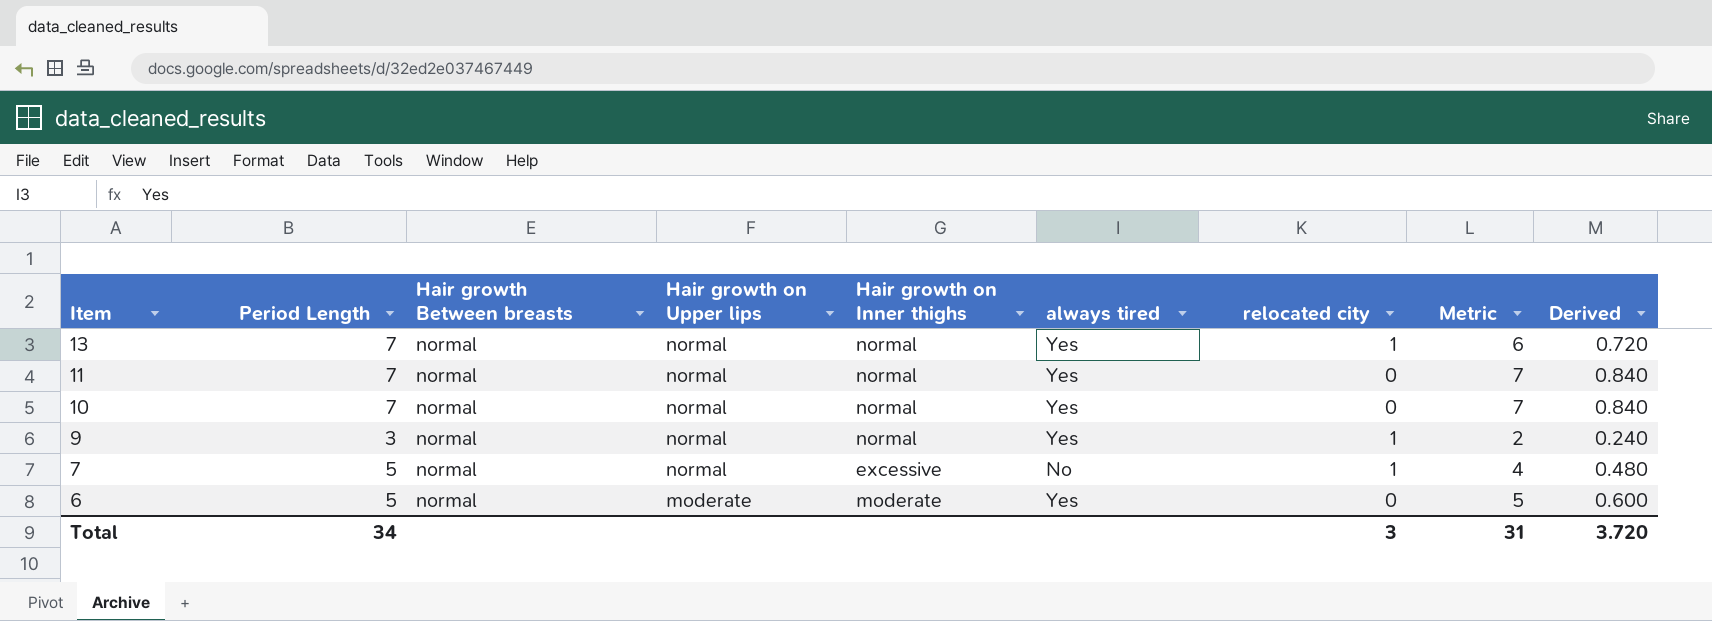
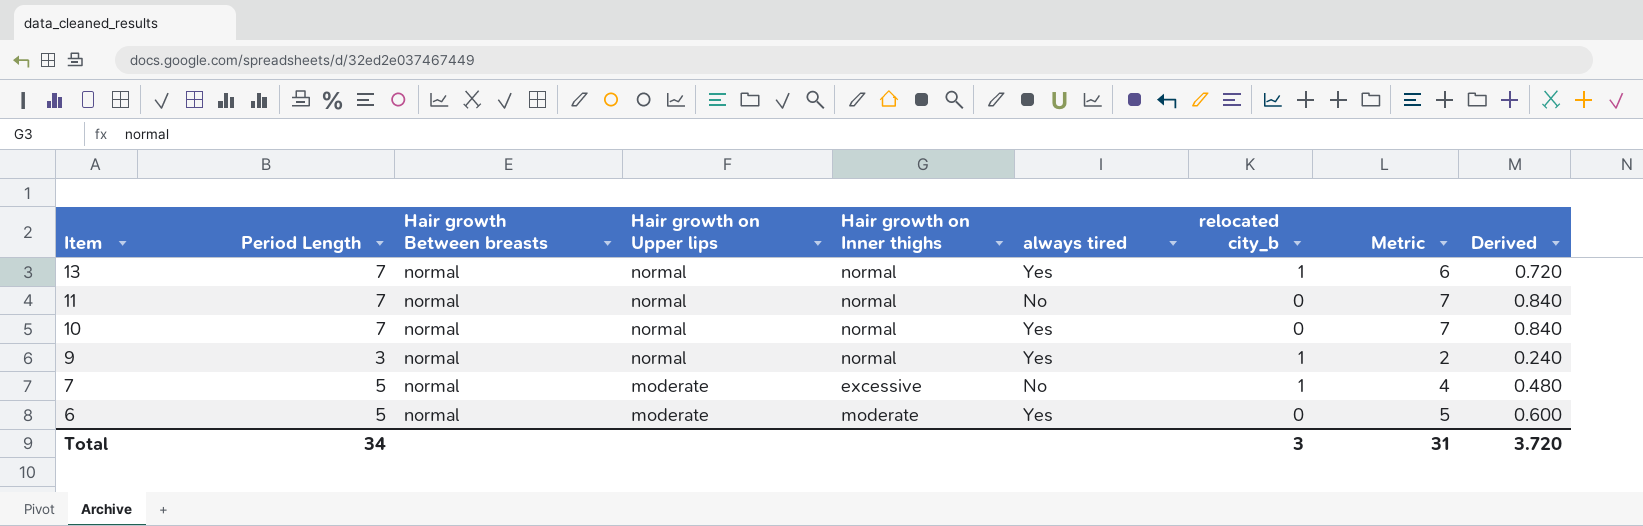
column name: relocated city -> relocated city_b
11 | always tired: Yes -> No
7 | Hair growth on Upper lips: normal -> moderate

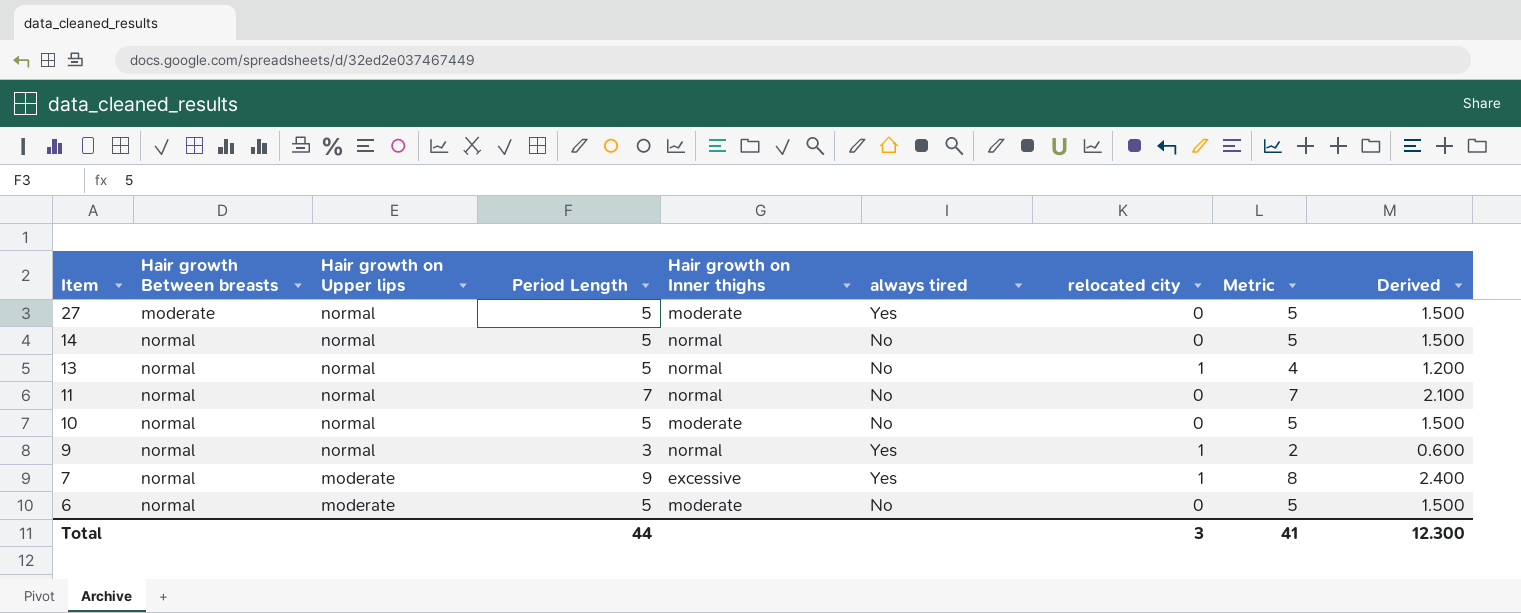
column Period Length | position: 2 -> 4
column name: relocated city_b -> relocated city
column Derived | formula: [Metric] * 0.12 -> [Metric] * 0.3
row 27: none -> moderate | normal | 5 | moderate | Yes | 0 | 5 | 1.500
row 14: none -> normal | normal | 5 | normal | No | 0 | 5 | 1.500
13 | Period Length: 7 -> 5
13 | always tired: Yes -> No
13 | Metric: 6 -> 4
10 | Period Length: 7 -> 5
10 | Hair growth on Inner thighs: normal -> moderate
10 | always tired: Yes -> No
10 | Metric: 7 -> 5
7 | Period Length: 5 -> 9
7 | always tired: No -> Yes
7 | Metric: 4 -> 8
6 | always tired: Yes -> No
Total | Period Length: 34 -> 44
Total | Metric: 31 -> 41
Total | Derived: 3.720 -> 12.300

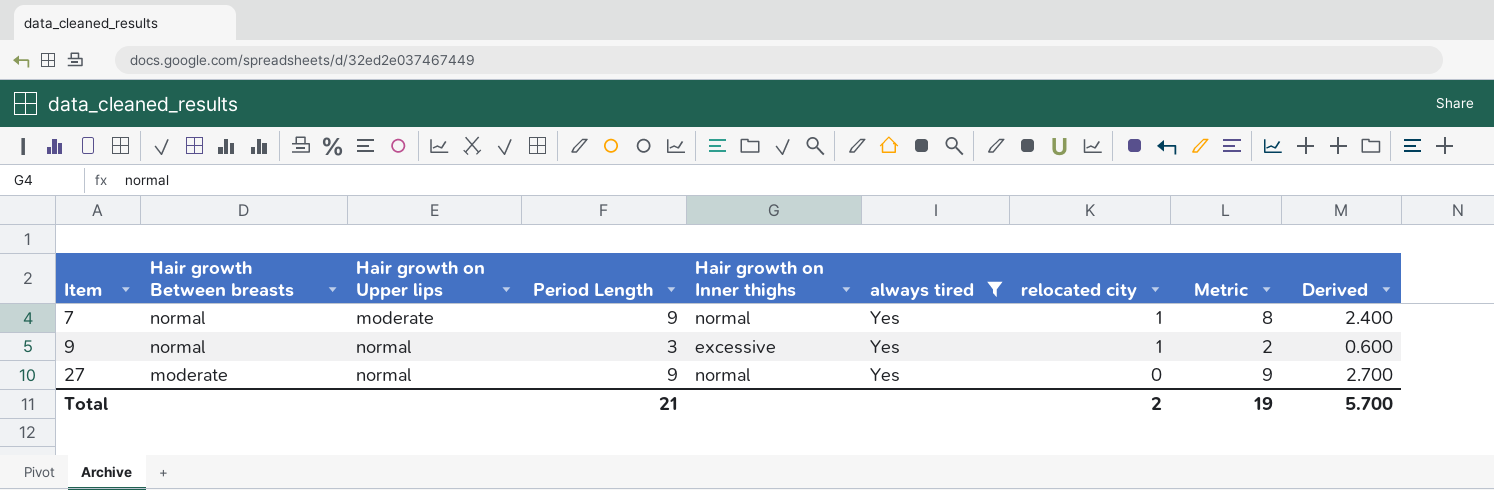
filter: none -> always tired = Yes
row order: Item descending -> Item ascending
7 | Hair growth on Inner thighs: excessive -> normal
9 | Hair growth on Inner thighs: normal -> excessive
27 | Period Length: 5 -> 9
27 | Hair growth on Inner thighs: moderate -> normal
27 | Metric: 5 -> 9
27 | Derived: 1.500 -> 2.700
Total | Period Length: 44 -> 21
Total | relocated city: 3 -> 2
Total | Metric: 41 -> 19
Total | Derived: 12.300 -> 5.700

